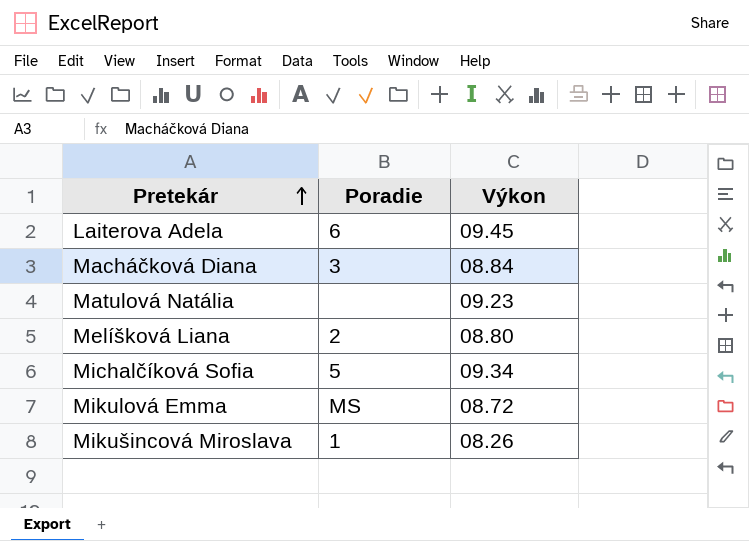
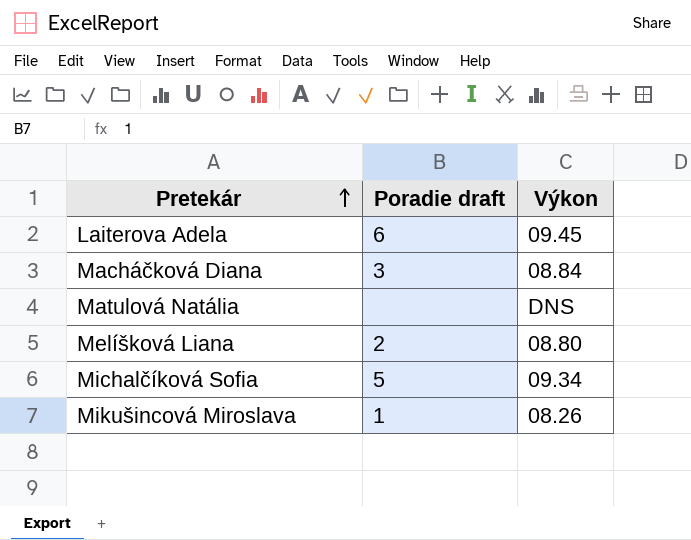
column name: Poradie -> Poradie draft
row Mikulová Emma: MS | 08.72 -> none
Matulová Natália | Výkon: 09.23 -> DNS

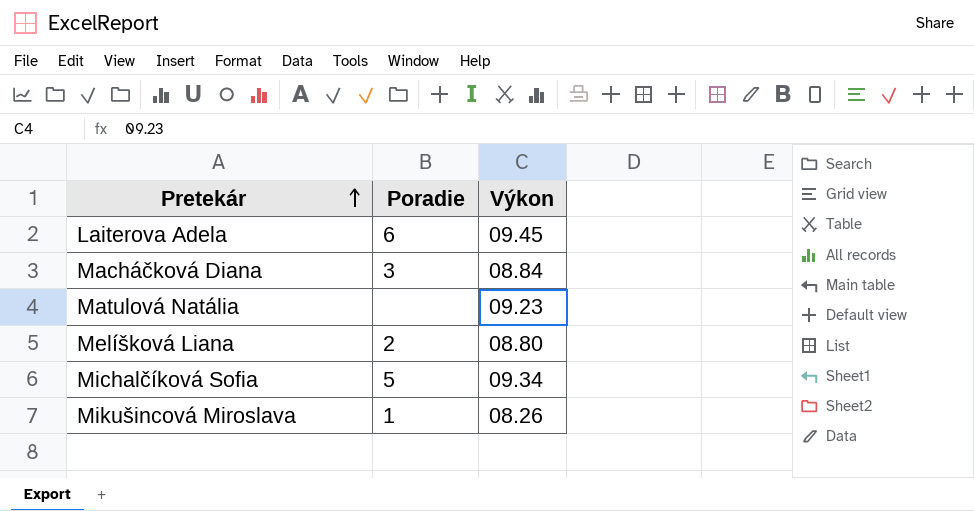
column name: Poradie draft -> Poradie
Matulová Natália | Výkon: DNS -> 09.23

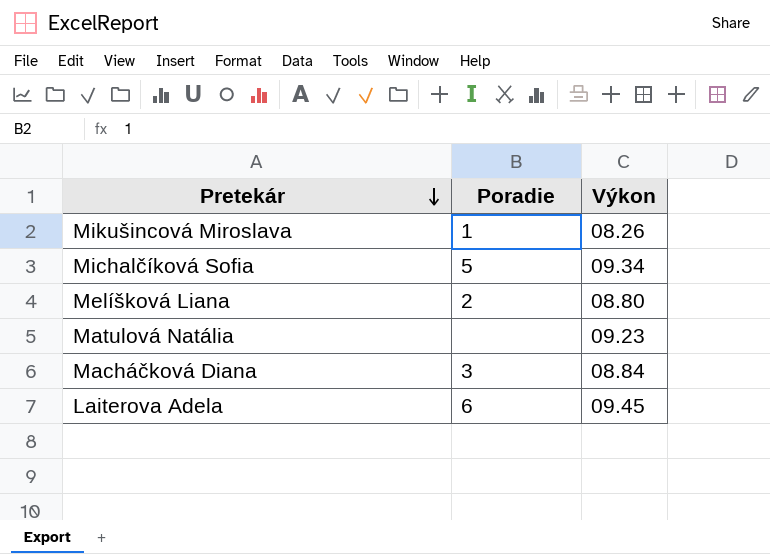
row order: Pretekár ascending -> Pretekár descending

